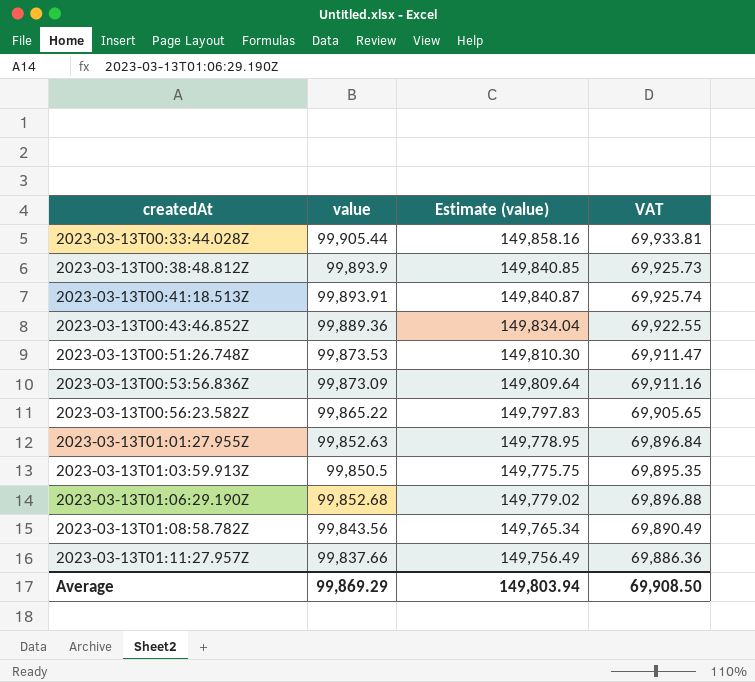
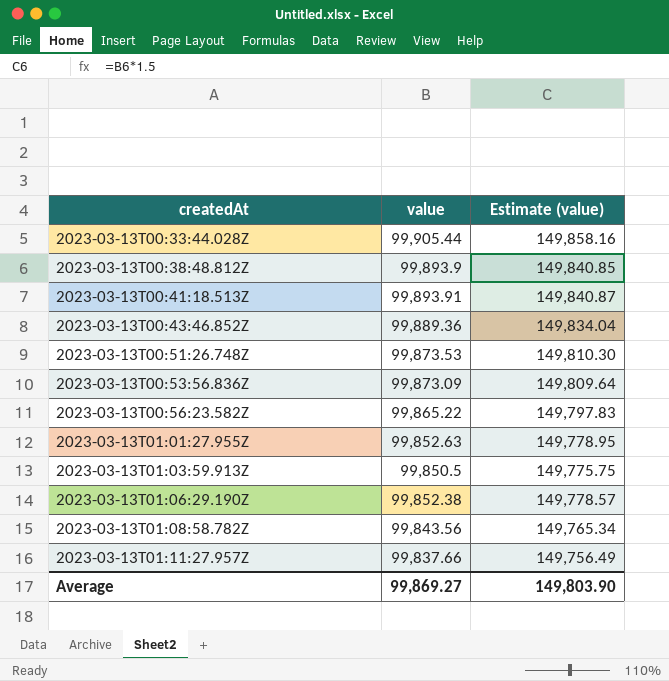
column VAT | formula: [value] * 0.7 -> none
2023-03-13T01:06:29.190Z | value: 99,852.68 -> 99,852.38
2023-03-13T01:06:29.190Z | Estimate (value): 149,779.02 -> 149,778.57
Average | value: 99,869.29 -> 99,869.27
Average | Estimate (value): 149,803.94 -> 149,803.90

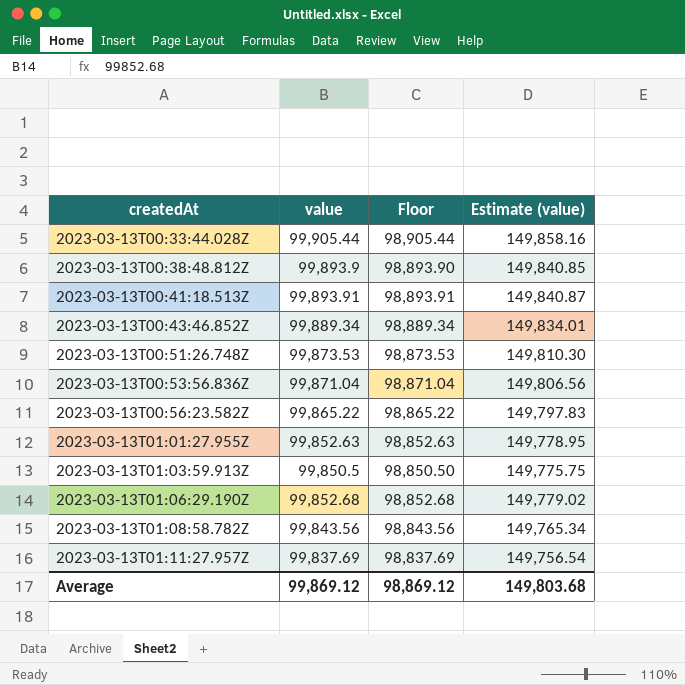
column Floor | formula: none -> [value] - 1000
2023-03-13T00:43:46.852Z | value: 99,889.36 -> 99,889.34
2023-03-13T00:43:46.852Z | Estimate (value): 149,834.04 -> 149,834.01
2023-03-13T00:53:56.836Z | value: 99,873.09 -> 99,871.04
2023-03-13T00:53:56.836Z | Estimate (value): 149,809.64 -> 149,806.56
2023-03-13T01:06:29.190Z | value: 99,852.38 -> 99,852.68
2023-03-13T01:06:29.190Z | Estimate (value): 149,778.57 -> 149,779.02
2023-03-13T01:11:27.957Z | value: 99,837.66 -> 99,837.69
2023-03-13T01:11:27.957Z | Estimate (value): 149,756.49 -> 149,756.54
Average | value: 99,869.27 -> 99,869.12
Average | Estimate (value): 149,803.90 -> 149,803.68

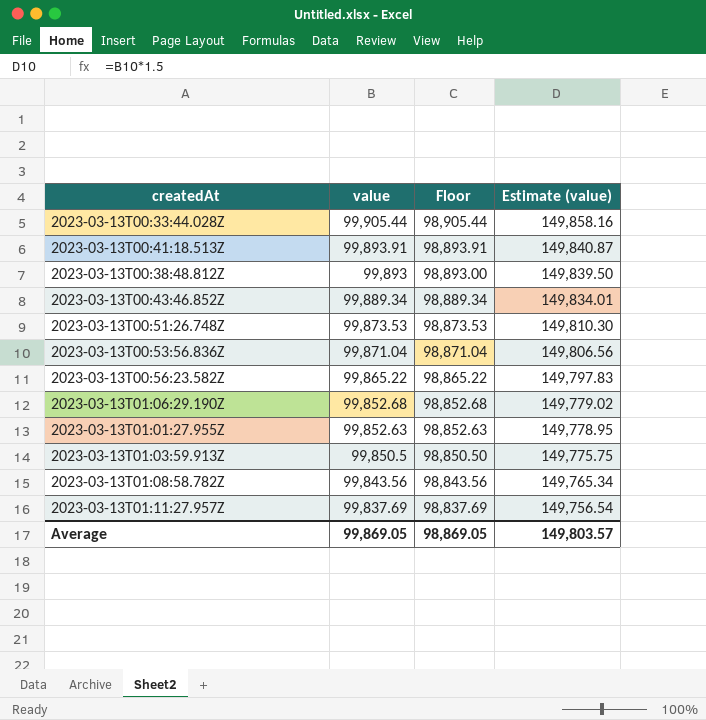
row order: createdAt ascending -> value descending
2023-03-13T00:38:48.812Z | value: 99,893.9 -> 99,893
2023-03-13T00:38:48.812Z | Floor: 98,893.90 -> 98,893.00
2023-03-13T00:38:48.812Z | Estimate (value): 149,840.85 -> 149,839.50
Average | value: 99,869.12 -> 99,869.05
Average | Floor: 98,869.12 -> 98,869.05
Average | Estimate (value): 149,803.68 -> 149,803.57

